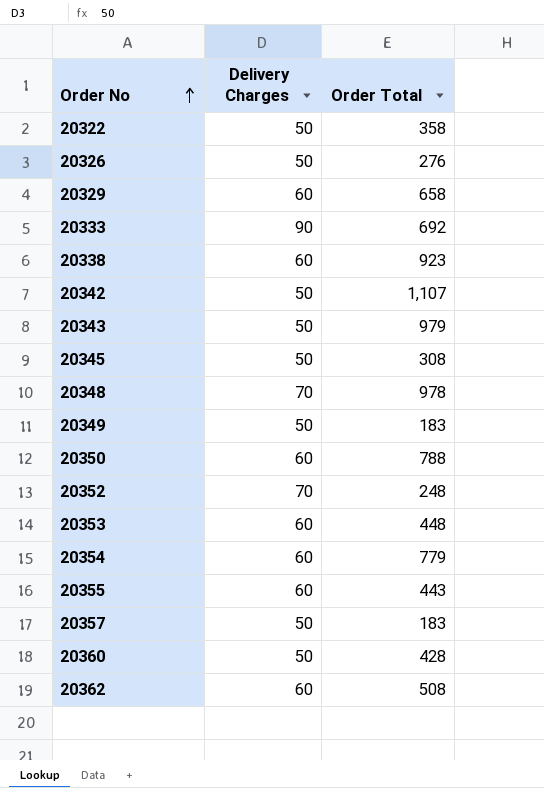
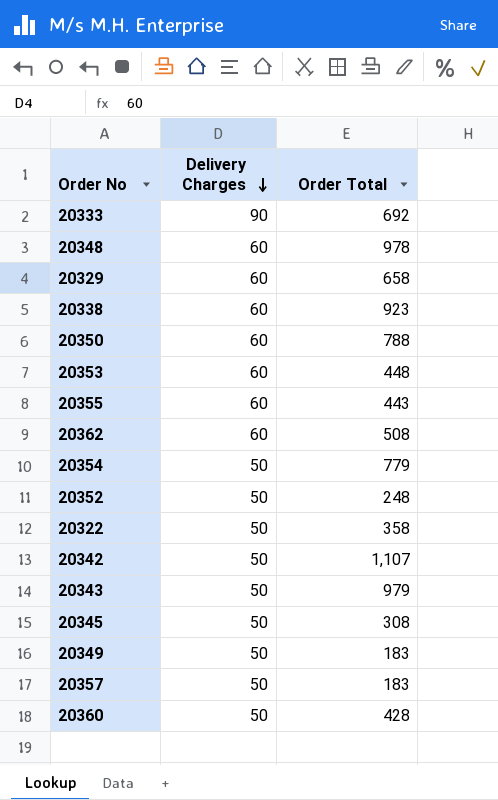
row order: Order No ascending -> Delivery Charges descending
row 20326: 50 | 276 -> none
20348 | Delivery Charges: 70 -> 60
20354 | Delivery Charges: 60 -> 50
20352 | Delivery Charges: 70 -> 50

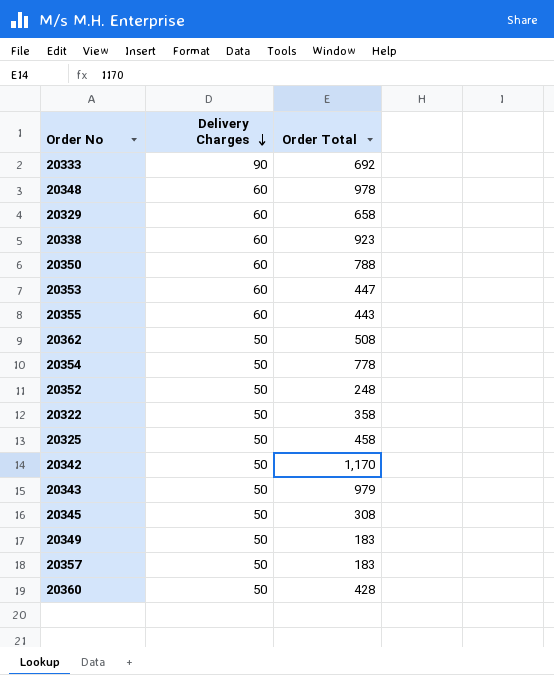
20353 | Order Total: 448 -> 447
20362 | Delivery Charges: 60 -> 50
20354 | Order Total: 779 -> 778
row 20325: none -> 50 | 458
20342 | Order Total: 1,107 -> 1,170

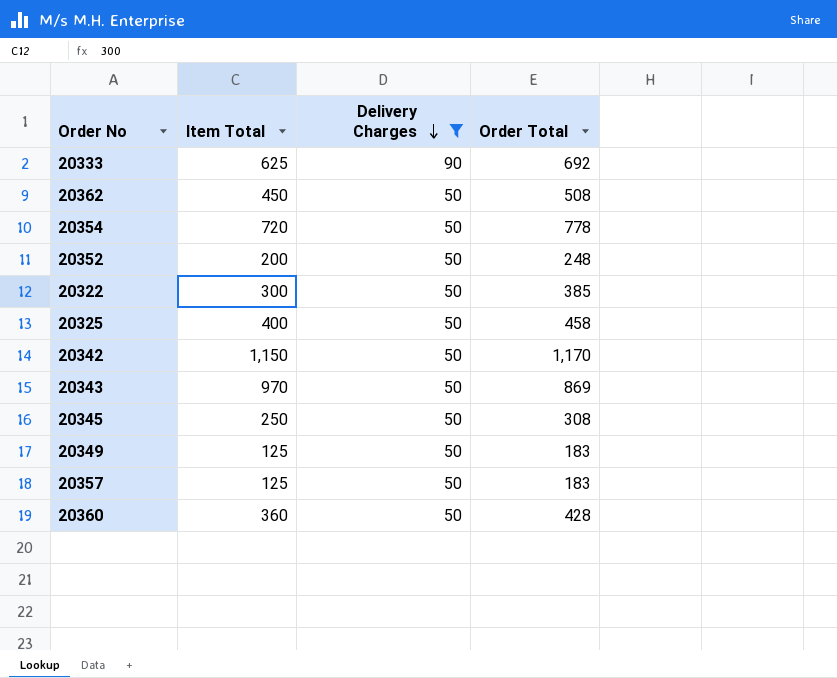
filter: none -> Delivery Charges != 60
column Item Total | position: none -> 2
20322 | Order Total: 358 -> 385
20343 | Order Total: 979 -> 869

